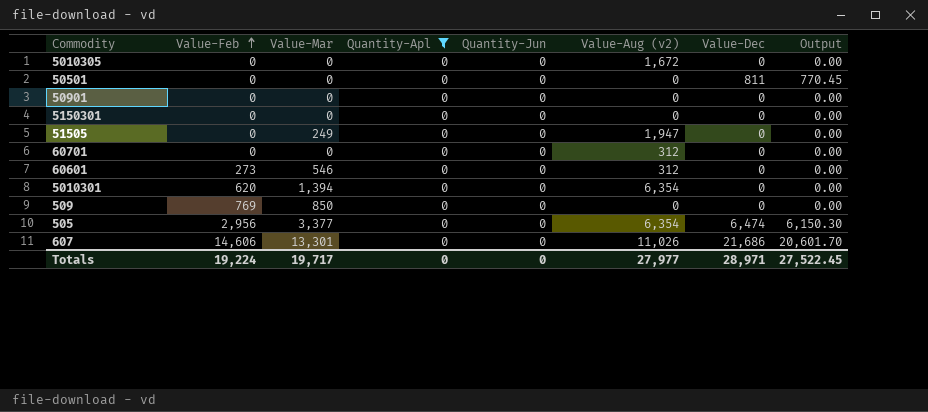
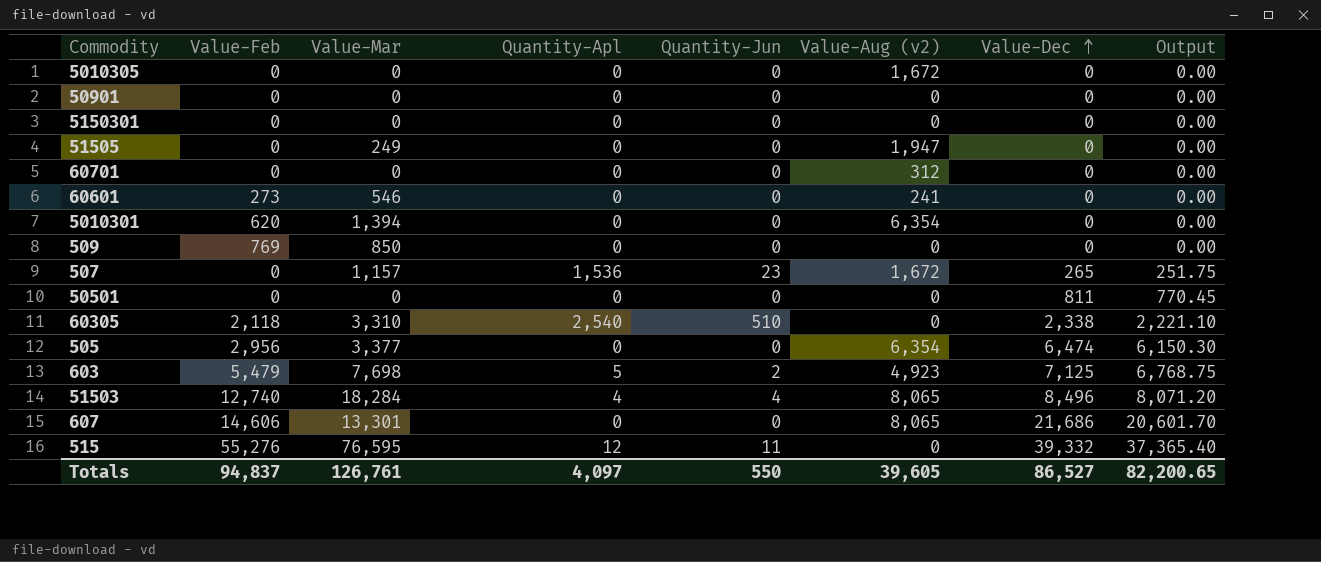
filter: Quantity-Apl = 0 -> none
row order: Value-Feb ascending -> Value-Dec ascending
60601 | Value-Aug (v2): 312 -> 241
607 | Value-Aug (v2): 11,026 -> 8,065
Totals | Value-Feb: 19,224 -> 94,837
Totals | Value-Mar: 19,717 -> 126,761
Totals | Quantity-Apl: 0 -> 4,097
Totals | Quantity-Jun: 0 -> 550
Totals | Value-Aug (v2): 27,977 -> 39,605
Totals | Value-Dec: 28,971 -> 86,527
Totals | Output: 27,522.45 -> 82,200.65

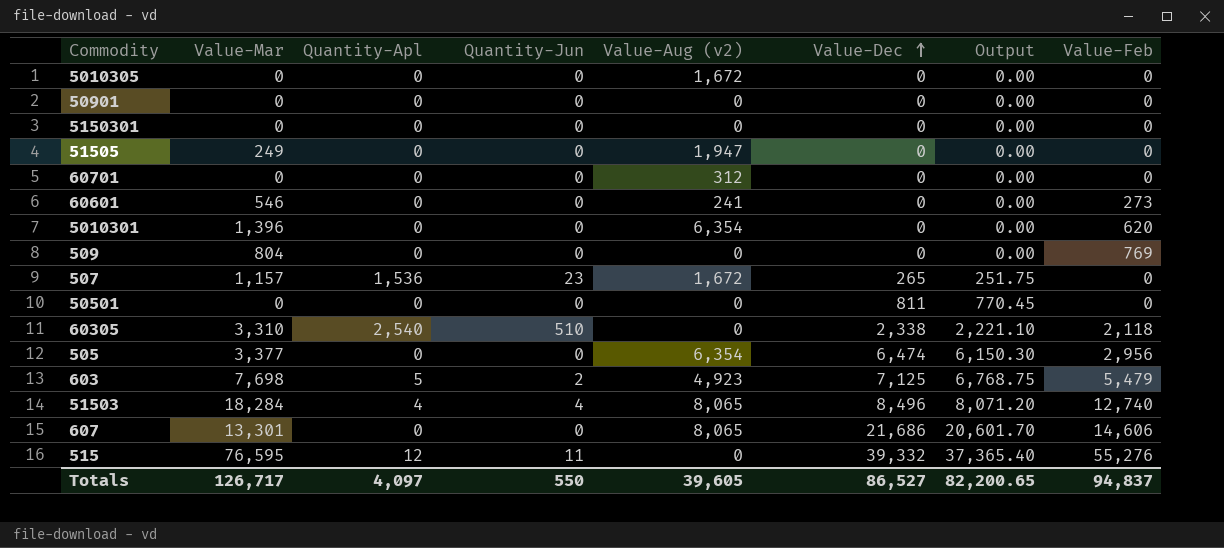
column Value-Feb | position: 2 -> 8
5010301 | Value-Mar: 1,394 -> 1,396
509 | Value-Mar: 850 -> 804
Totals | Value-Mar: 126,761 -> 126,717

